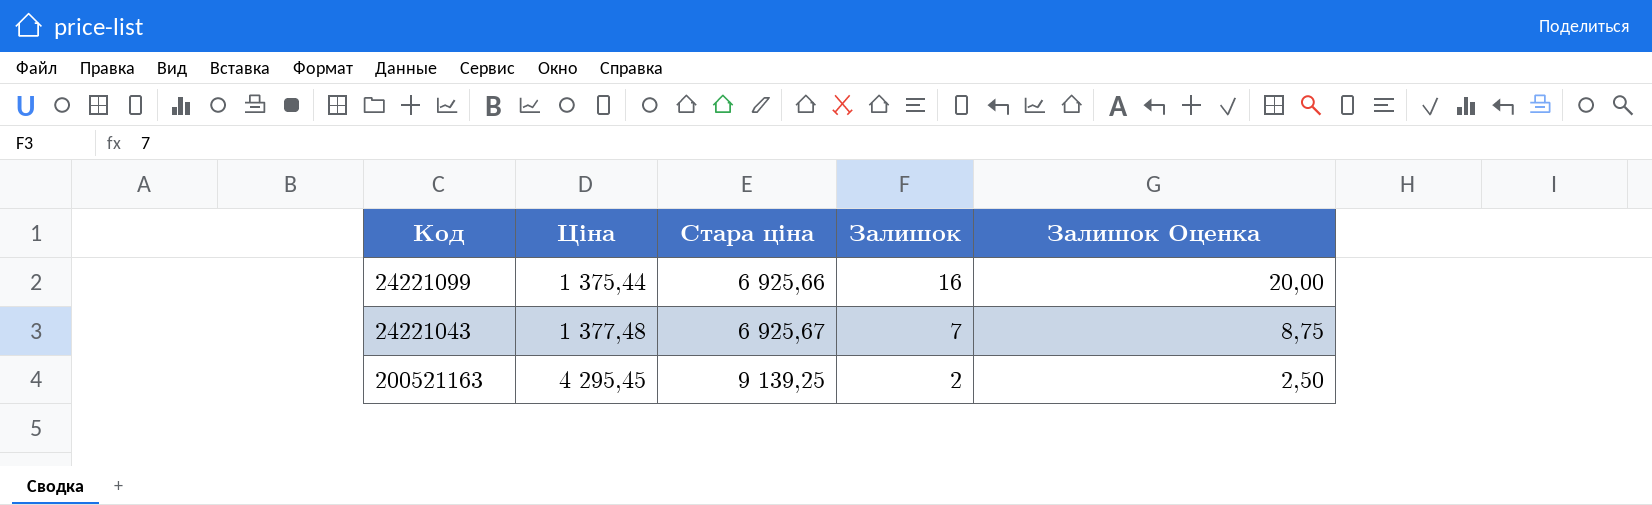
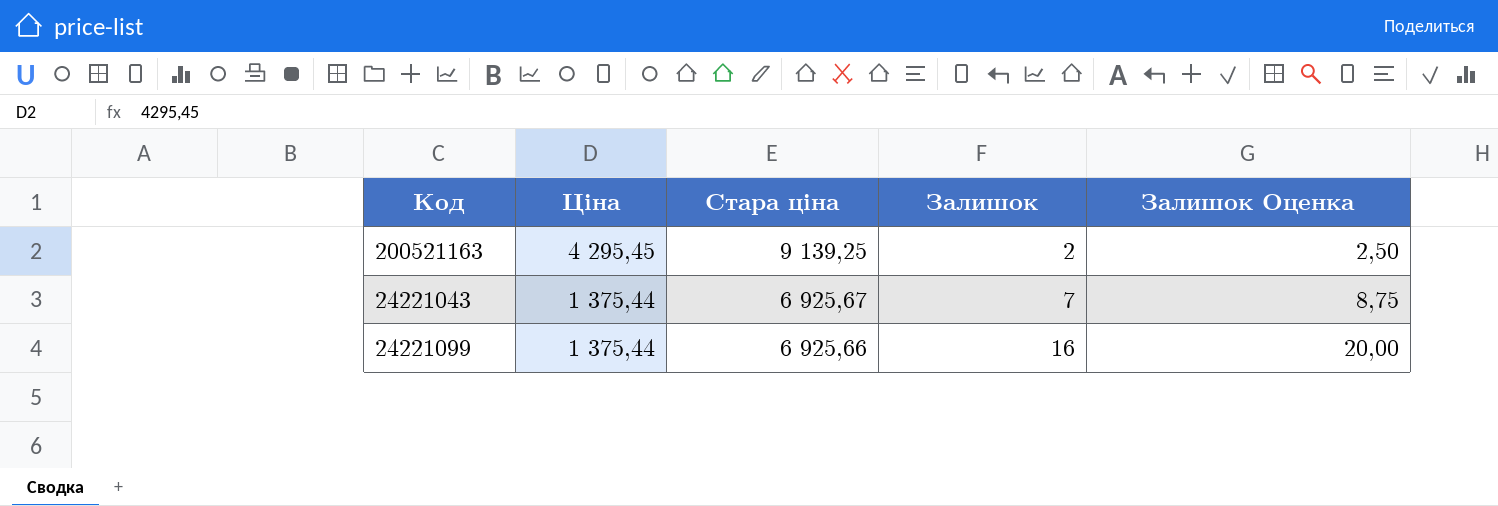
row order: Ціна ascending -> Ціна descending
24221043 | Ціна: 1 377,48 -> 1 375,44

